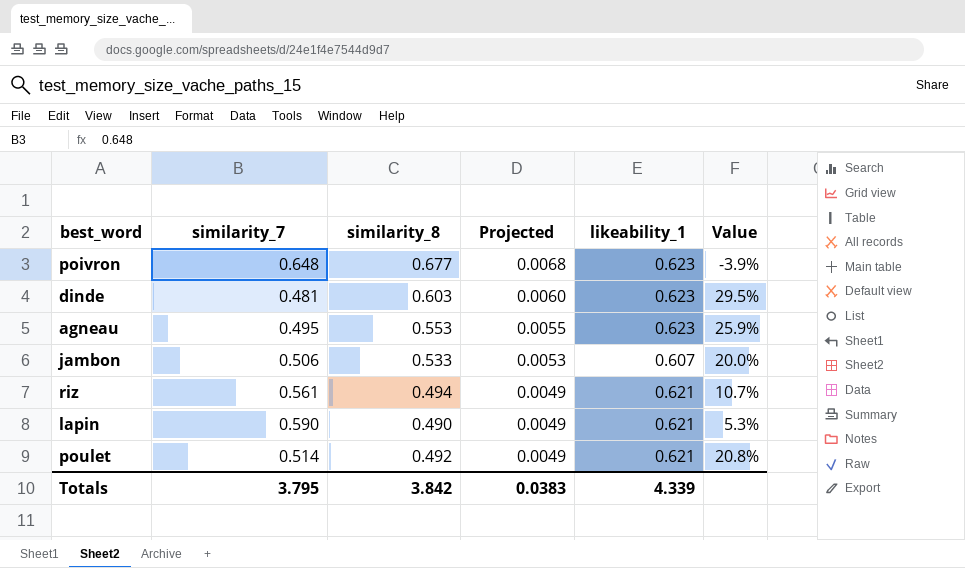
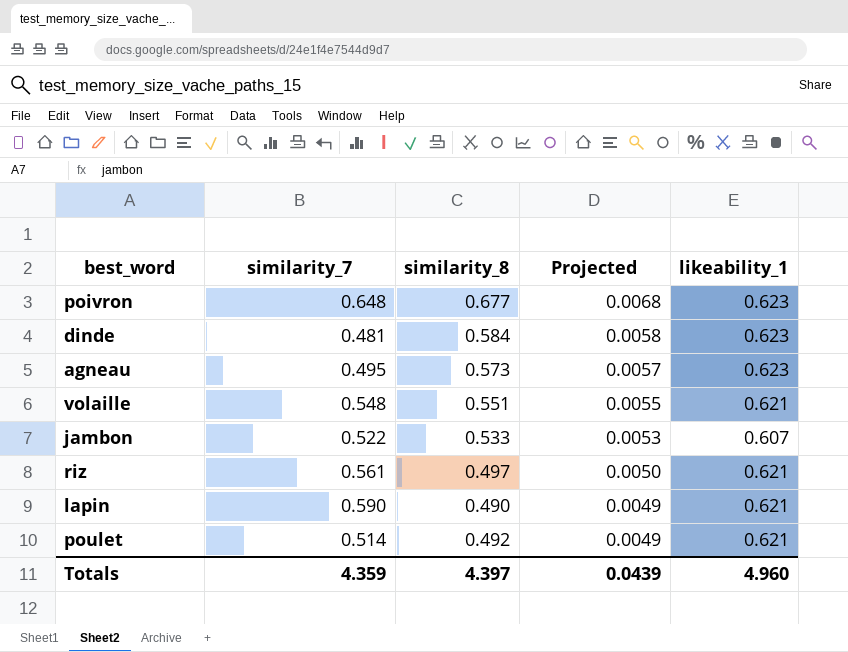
column Value | formula: ([likeability_1] - [similarity_7]) / [similarity_7] -> none
dinde | similarity_8: 0.603 -> 0.584
dinde | Projected: 0.0060 -> 0.0058
agneau | similarity_8: 0.553 -> 0.573
agneau | Projected: 0.0055 -> 0.0057
row volaille: none -> 0.548 | 0.551 | 0.0055 | 0.621
jambon | similarity_7: 0.506 -> 0.522
riz | similarity_8: 0.494 -> 0.497
riz | Projected: 0.0049 -> 0.0050
Totals | similarity_7: 3.795 -> 4.359
Totals | similarity_8: 3.842 -> 4.397
Totals | Projected: 0.0383 -> 0.0439
Totals | likeability_1: 4.339 -> 4.960

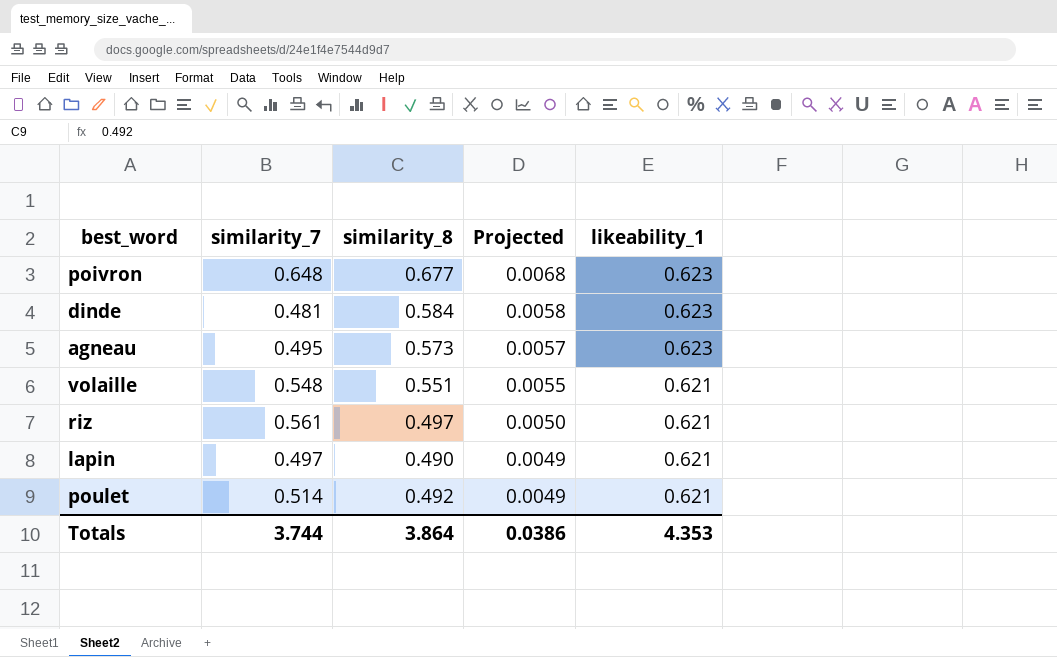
row jambon: 0.522 | 0.533 | 0.0053 | 0.607 -> none
lapin | similarity_7: 0.590 -> 0.497
Totals | similarity_7: 4.359 -> 3.744
Totals | similarity_8: 4.397 -> 3.864
Totals | Projected: 0.0439 -> 0.0386
Totals | likeability_1: 4.960 -> 4.353

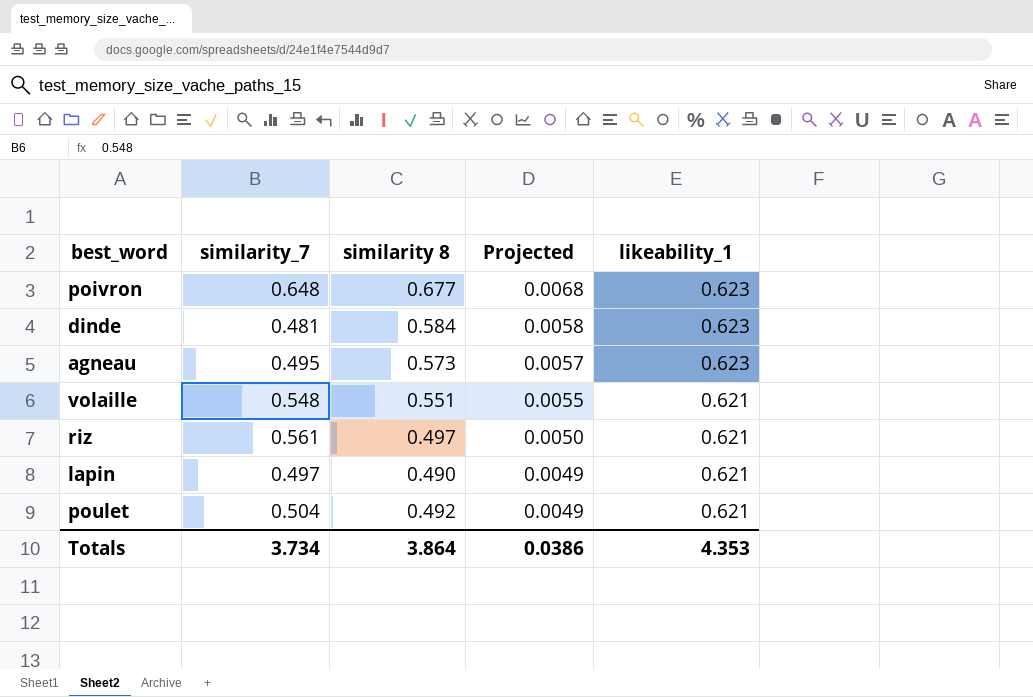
column name: similarity_8 -> similarity 8
poulet | similarity_7: 0.514 -> 0.504
Totals | similarity_7: 3.744 -> 3.734

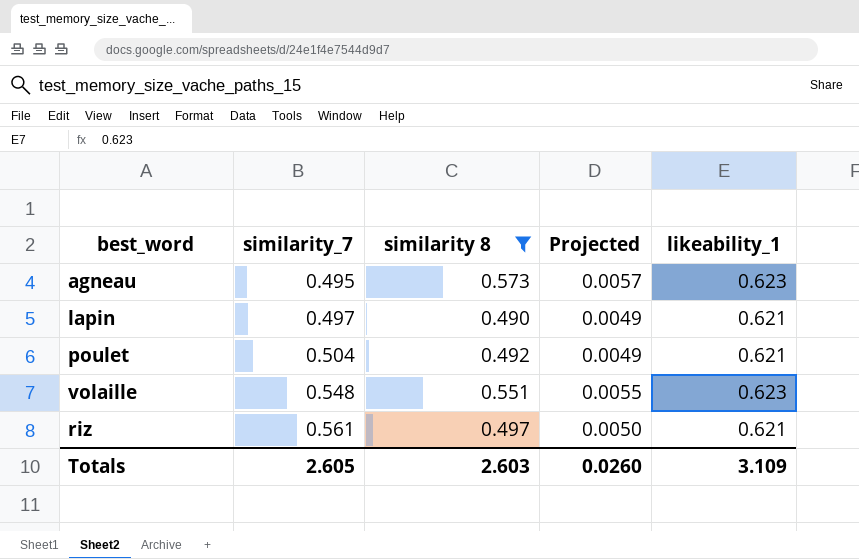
filter: none -> similarity 8 <= 0.573
row order: Projected descending -> similarity_7 ascending
volaille | likeability_1: 0.621 -> 0.623
Totals | similarity_7: 3.734 -> 2.605
Totals | similarity 8: 3.864 -> 2.603
Totals | Projected: 0.0386 -> 0.0260
Totals | likeability_1: 4.353 -> 3.109

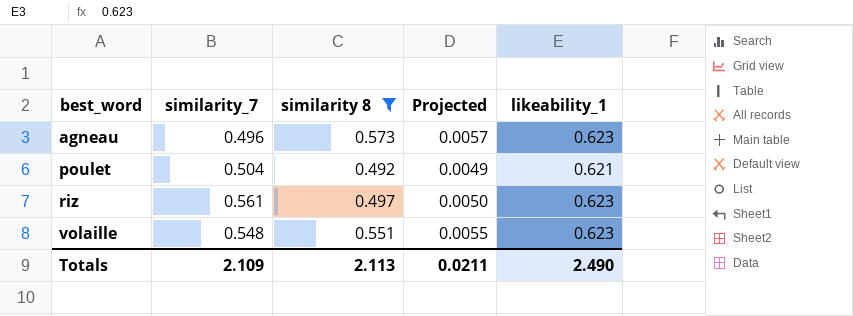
row order: similarity_7 ascending -> best_word ascending
row lapin: 0.497 | 0.490 | 0.0049 | 0.621 -> none
agneau | similarity_7: 0.495 -> 0.496
riz | likeability_1: 0.621 -> 0.623
Totals | similarity_7: 2.605 -> 2.109
Totals | similarity 8: 2.603 -> 2.113
Totals | Projected: 0.0260 -> 0.0211
Totals | likeability_1: 3.109 -> 2.490

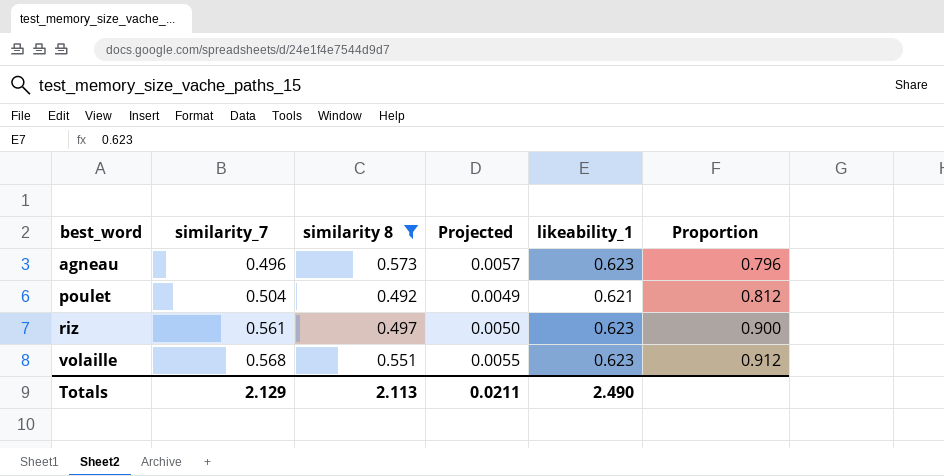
column Proportion | formula: none -> [similarity_7] / [likeability_1]
volaille | similarity_7: 0.548 -> 0.568
Totals | similarity_7: 2.109 -> 2.129

